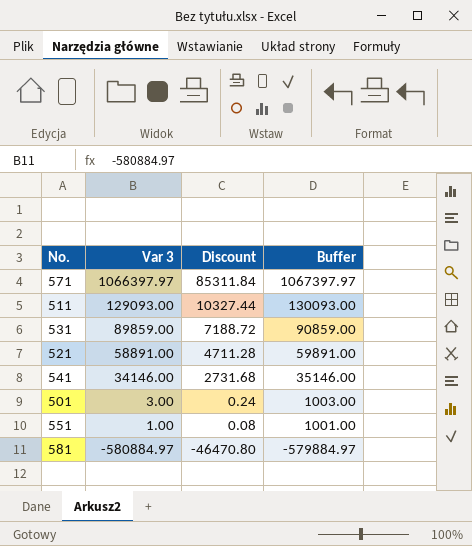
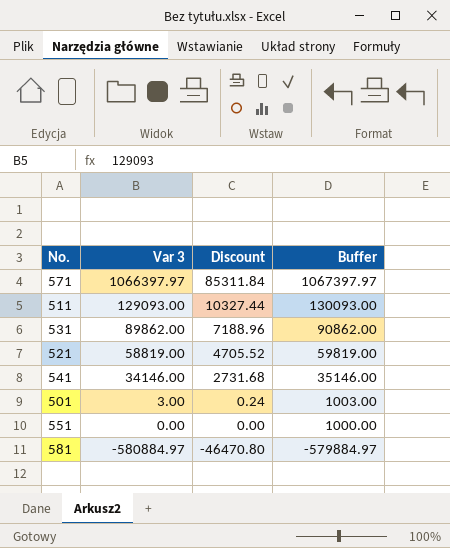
531 | Var 3: 89859.00 -> 89862.00
531 | Discount: 7188.72 -> 7188.96
531 | Buffer: 90859.00 -> 90862.00
521 | Var 3: 58891.00 -> 58819.00
521 | Discount: 4711.28 -> 4705.52
521 | Buffer: 59891.00 -> 59819.00
551 | Var 3: 1.00 -> 0.00
551 | Discount: 0.08 -> 0.00
551 | Buffer: 1001.00 -> 1000.00

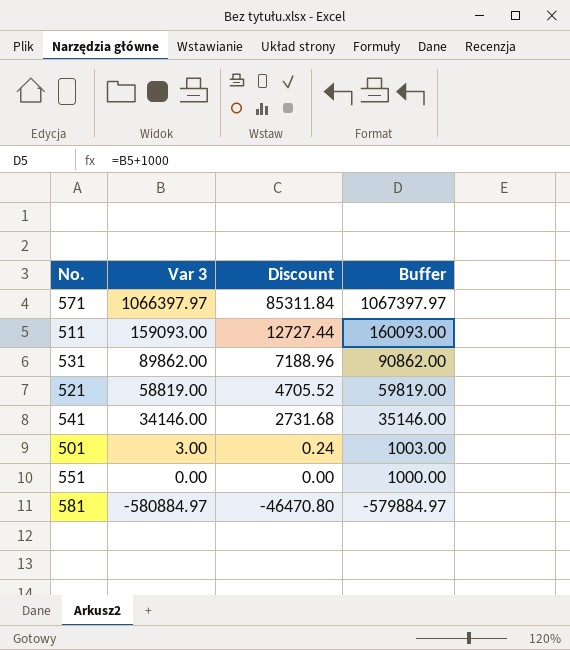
511 | Var 3: 129093.00 -> 159093.00
511 | Discount: 10327.44 -> 12727.44
511 | Buffer: 130093.00 -> 160093.00

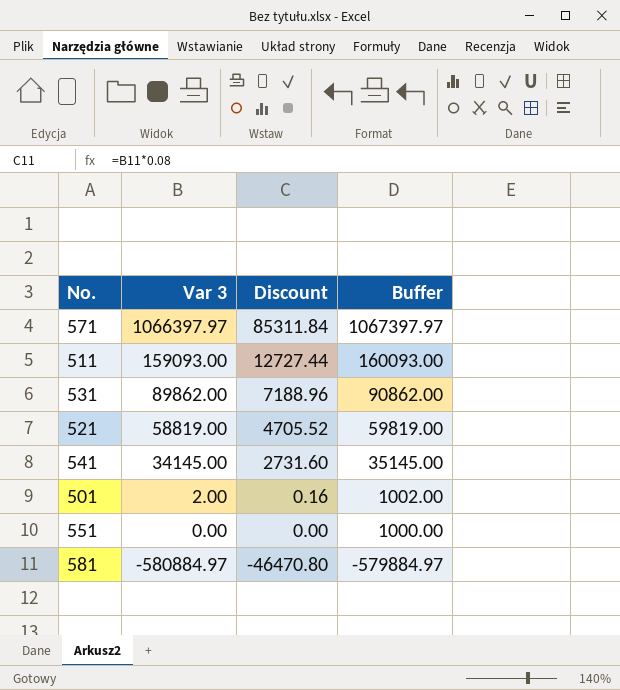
541 | Var 3: 34146.00 -> 34145.00
541 | Discount: 2731.68 -> 2731.60
541 | Buffer: 35146.00 -> 35145.00
501 | Var 3: 3.00 -> 2.00
501 | Discount: 0.24 -> 0.16
501 | Buffer: 1003.00 -> 1002.00

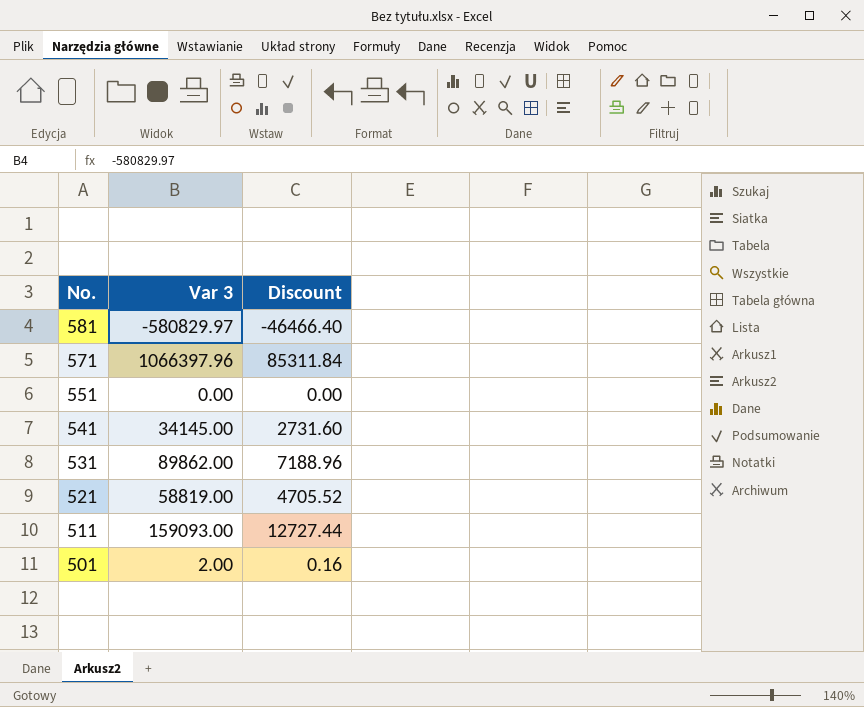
row order: Var 3 descending -> No. descending
column Buffer | formula: [Var 3] + 1000 -> none
581 | Var 3: -580884.97 -> -580829.97
581 | Discount: -46470.80 -> -46466.40
571 | Var 3: 1066397.97 -> 1066397.96

